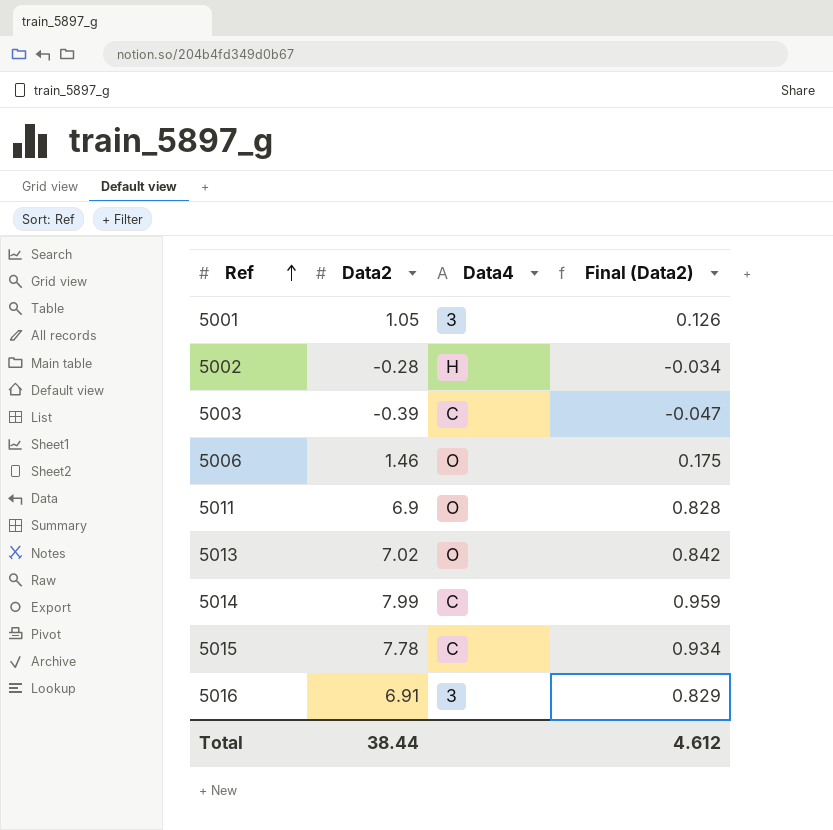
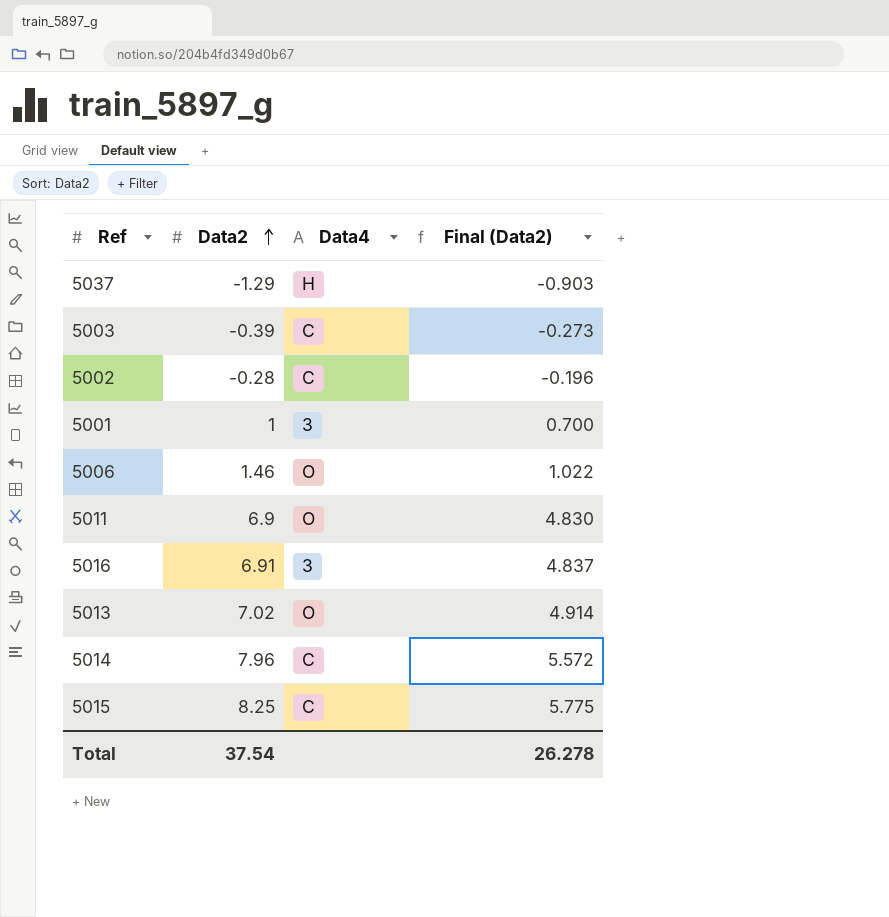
row order: Ref ascending -> Data2 ascending
column Final (Data2) | formula: [Data2] * 0.12 -> [Data2] * 0.7
row 5037: none -> -1.29 | H | -0.903
5002 | Data4: H -> C
5001 | Data2: 1.05 -> 1
5014 | Data2: 7.99 -> 7.96
5015 | Data2: 7.78 -> 8.25
Total | Data2: 38.44 -> 37.54
Total | Final (Data2): 4.612 -> 26.278

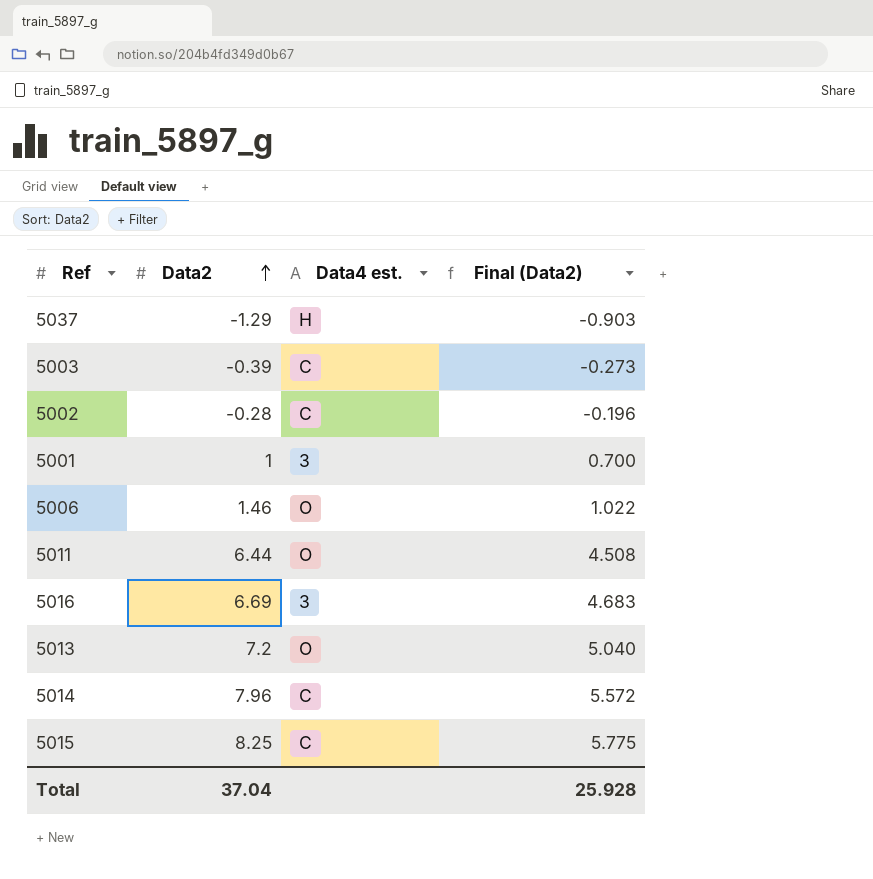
column name: Data4 -> Data4 est.
5011 | Data2: 6.9 -> 6.44
5011 | Final (Data2): 4.830 -> 4.508
5016 | Data2: 6.91 -> 6.69
5016 | Final (Data2): 4.837 -> 4.683
5013 | Data2: 7.02 -> 7.2
5013 | Final (Data2): 4.914 -> 5.040
Total | Data2: 37.54 -> 37.04
Total | Final (Data2): 26.278 -> 25.928

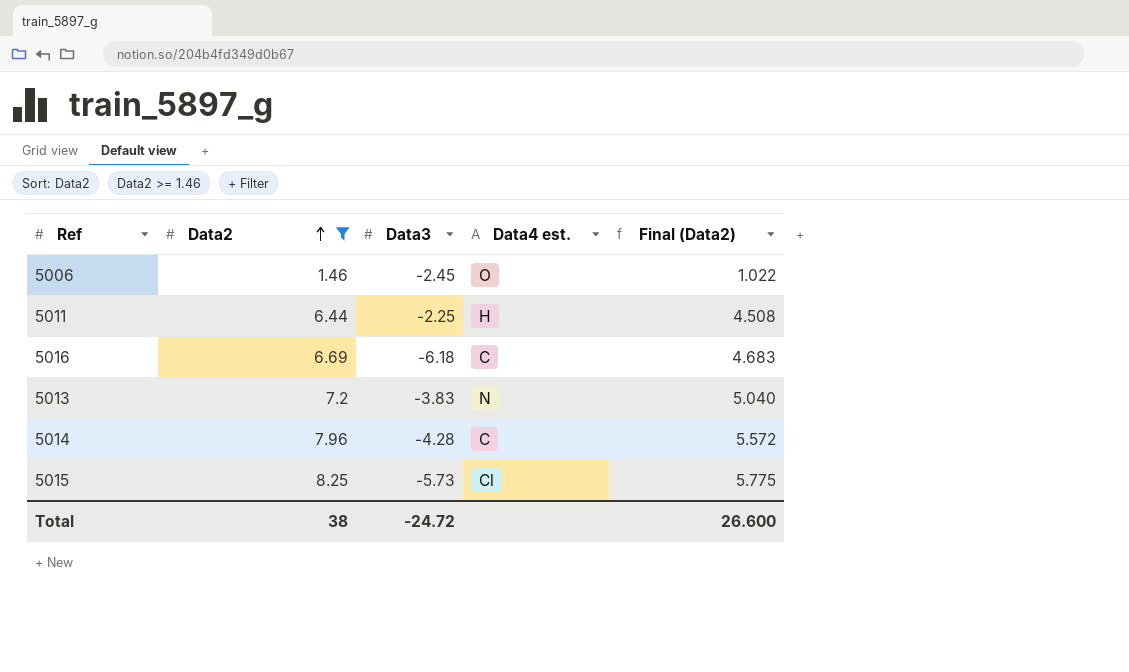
filter: none -> Data2 >= 1.46
column Data3 | position: none -> 3
5011 | Data4 est.: O -> H
5016 | Data4 est.: 3 -> C
5013 | Data4 est.: O -> N
5015 | Data4 est.: C -> Cl
Total | Data2: 37.04 -> 38
Total | Final (Data2): 25.928 -> 26.600

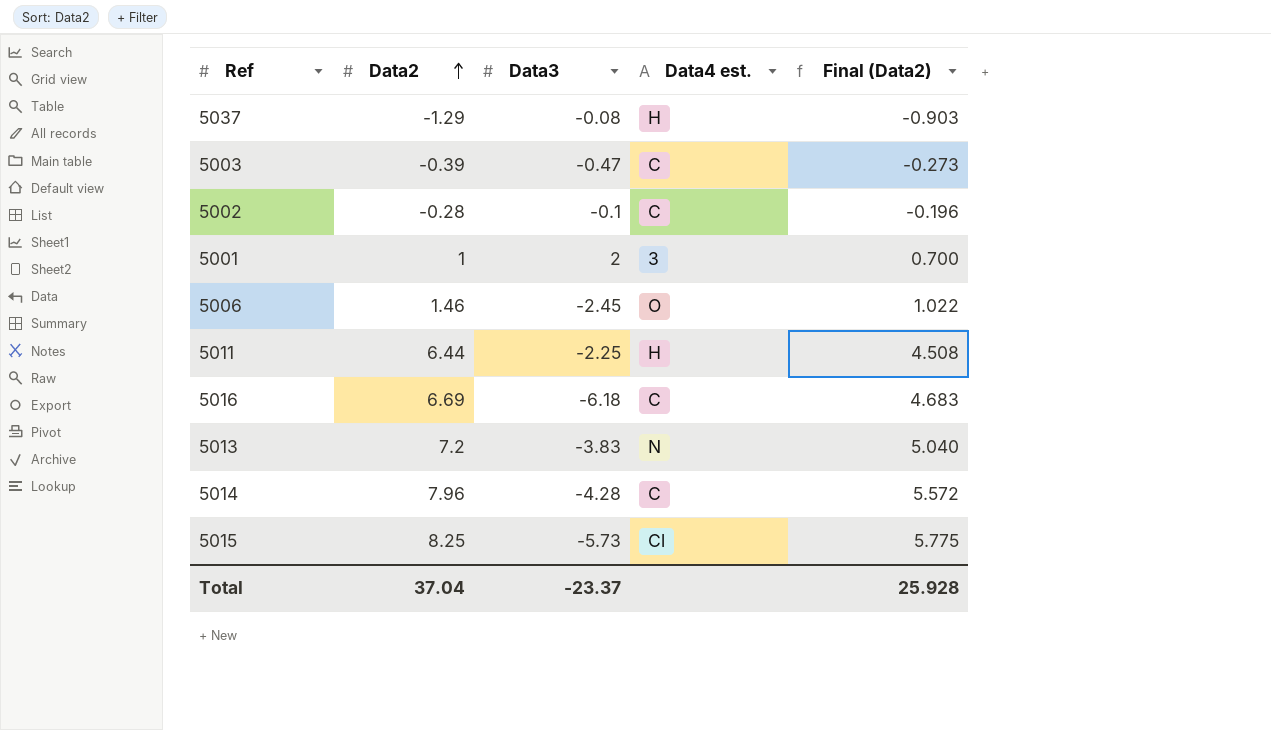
filter: Data2 >= 1.46 -> none
Total | Data2: 38 -> 37.04
Total | Data3: -24.72 -> -23.37
Total | Final (Data2): 26.600 -> 25.928

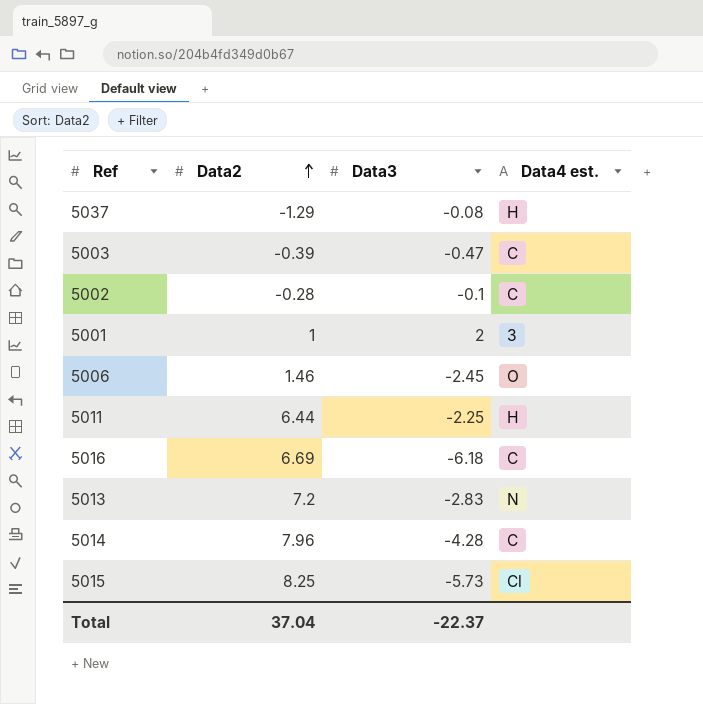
column Final (Data2) | formula: [Data2] * 0.7 -> none
5013 | Data3: -3.83 -> -2.83
Total | Data3: -23.37 -> -22.37

